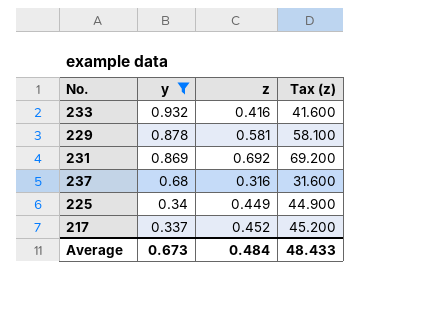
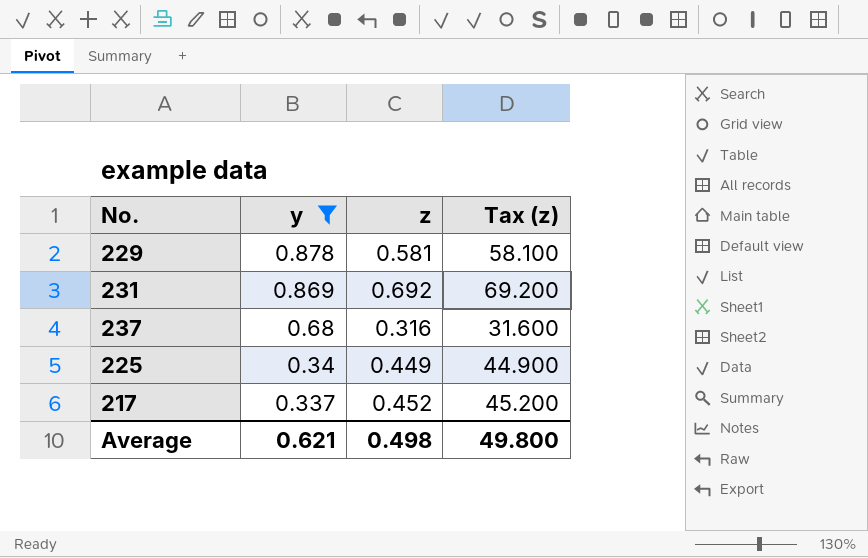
row 233: 0.932 | 0.416 | 41.600 -> none
Average | y: 0.673 -> 0.621
Average | z: 0.484 -> 0.498
Average | Tax (z): 48.433 -> 49.800

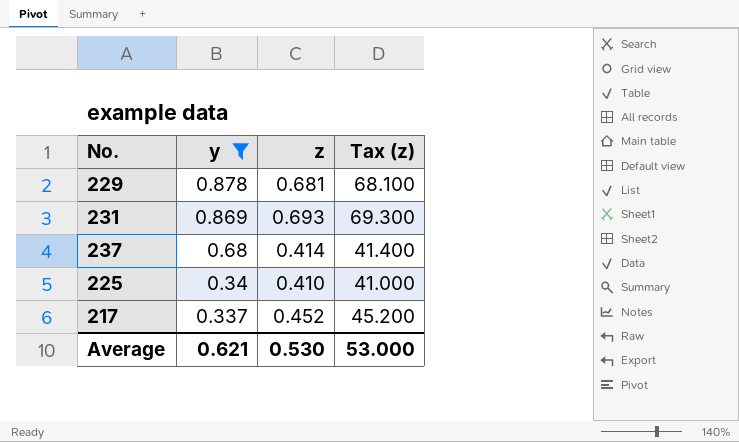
229 | z: 0.581 -> 0.681
229 | Tax (z): 58.100 -> 68.100
231 | z: 0.692 -> 0.693
231 | Tax (z): 69.200 -> 69.300
237 | z: 0.316 -> 0.414
237 | Tax (z): 31.600 -> 41.400
225 | z: 0.449 -> 0.410
225 | Tax (z): 44.900 -> 41.000
Average | z: 0.498 -> 0.530
Average | Tax (z): 49.800 -> 53.000

